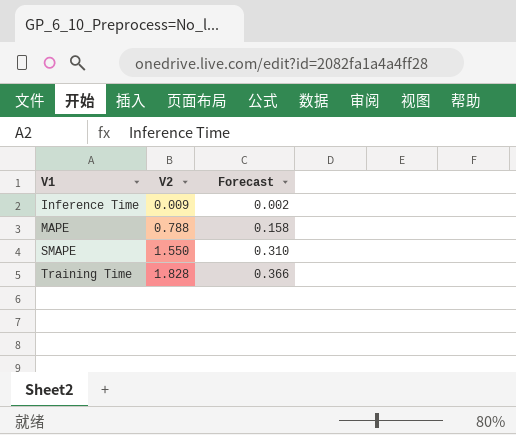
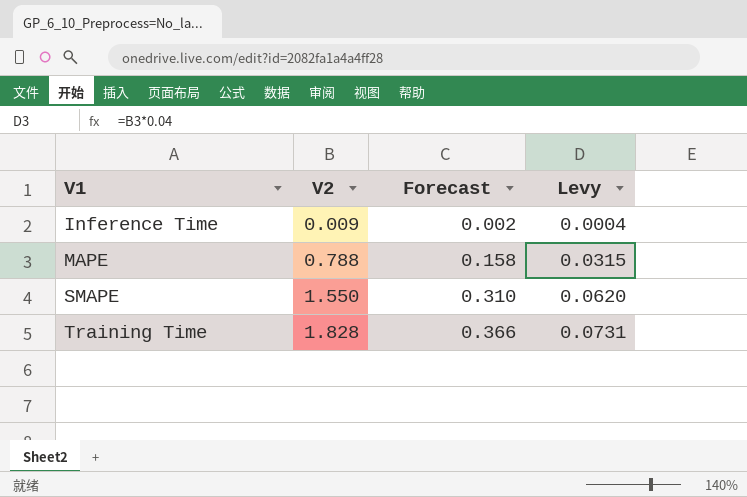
column Levy | formula: none -> [V2] * 0.04

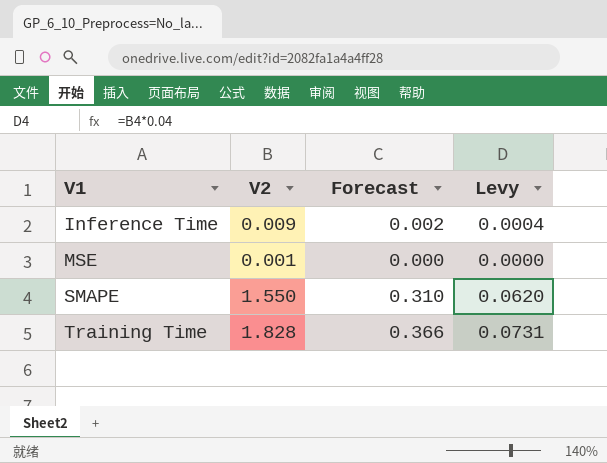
row MAPE: 0.788 | 0.158 | 0.0315 -> none
row MSE: none -> 0.001 | 0.000 | 0.0000

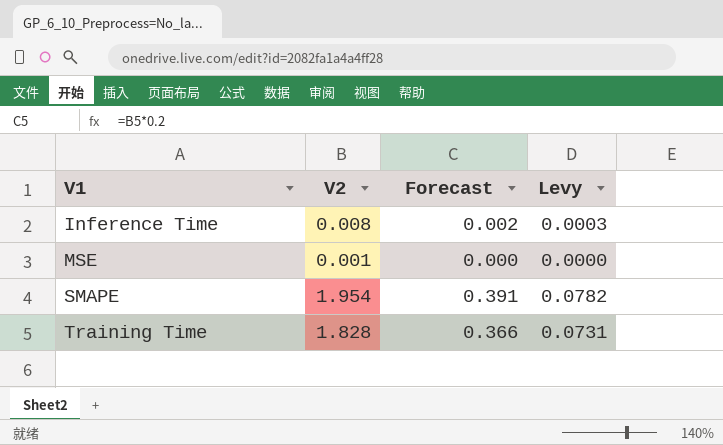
Inference Time | V2: 0.009 -> 0.008
Inference Time | Levy: 0.0004 -> 0.0003
SMAPE | V2: 1.550 -> 1.954
SMAPE | Forecast: 0.310 -> 0.391
SMAPE | Levy: 0.0620 -> 0.0782

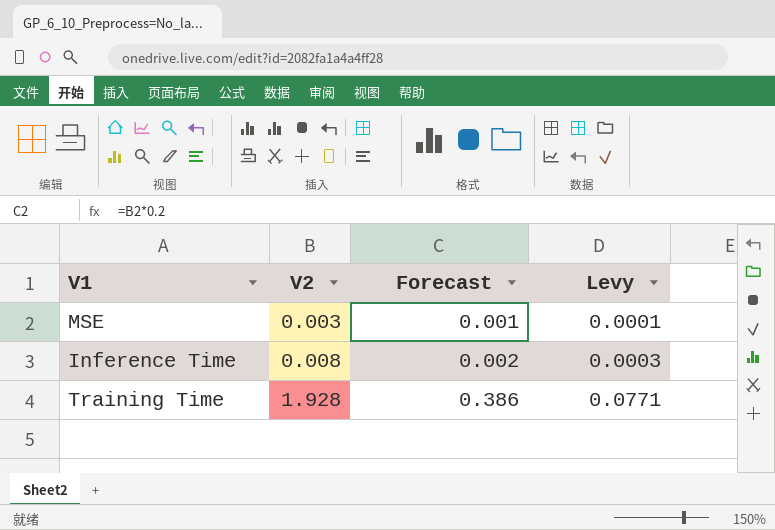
row order: V1 ascending -> V2 ascending
row SMAPE: 1.954 | 0.391 | 0.0782 -> none
MSE | V2: 0.001 -> 0.003
MSE | Forecast: 0.000 -> 0.001
MSE | Levy: 0.0000 -> 0.0001
Training Time | V2: 1.828 -> 1.928
Training Time | Forecast: 0.366 -> 0.386
Training Time | Levy: 0.0731 -> 0.0771

